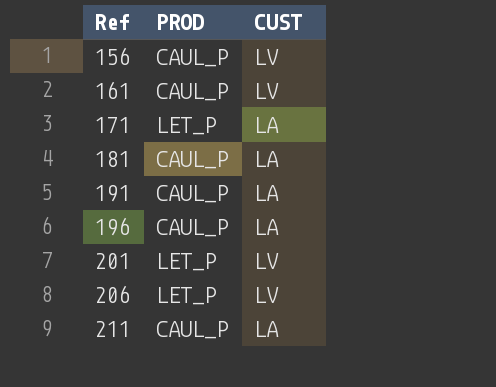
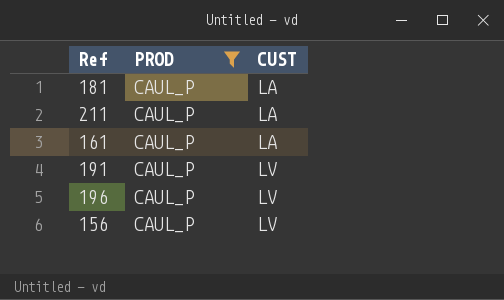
filter: none -> PROD = CAUL_P
row order: Ref ascending -> CUST ascending
161 | CUST: LV -> LA
191 | CUST: LA -> LV
196 | CUST: LA -> LV

